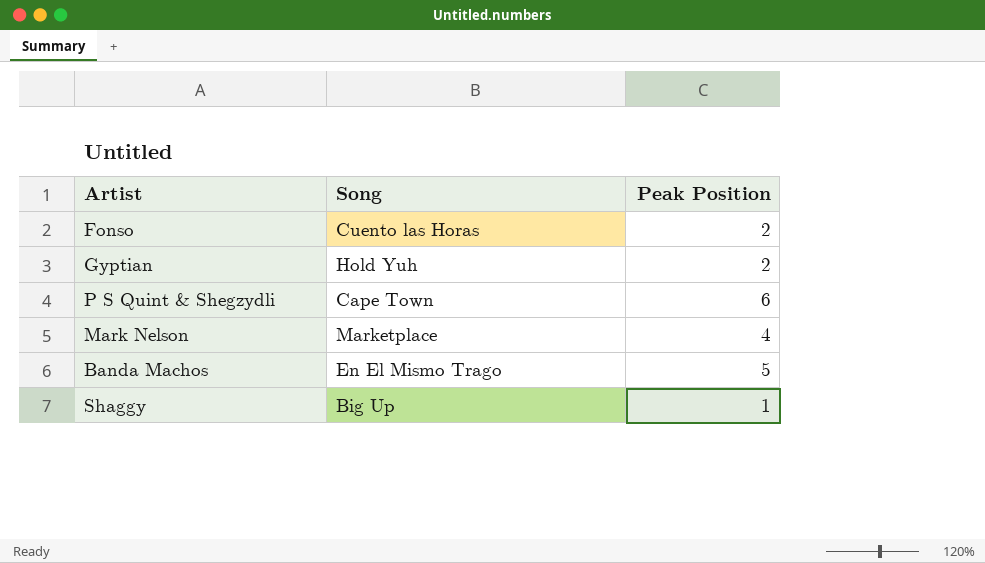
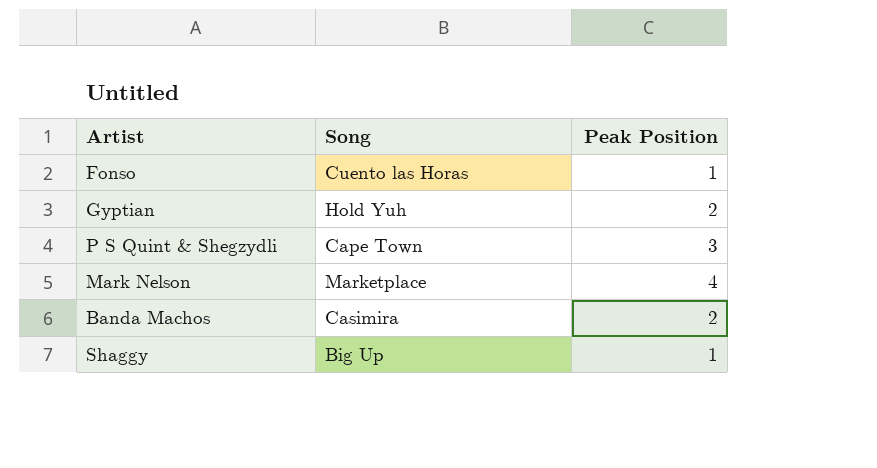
Fonso | Peak Position: 2 -> 1
P S Quint & Shegzydli | Peak Position: 6 -> 3
Banda Machos | Song: En El Mismo Trago -> Casimira
Banda Machos | Peak Position: 5 -> 2

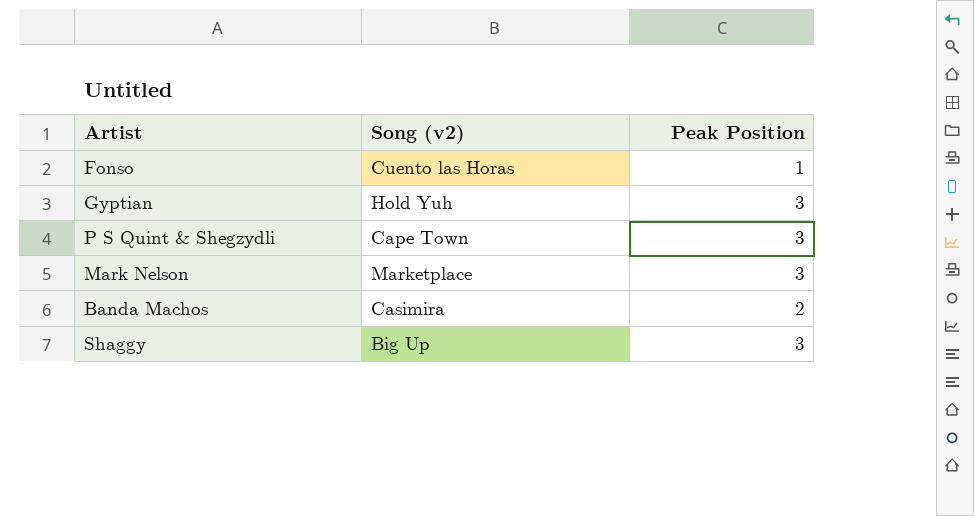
column name: Song -> Song (v2)
Gyptian | Peak Position: 2 -> 3
Mark Nelson | Peak Position: 4 -> 3
Shaggy | Peak Position: 1 -> 3

